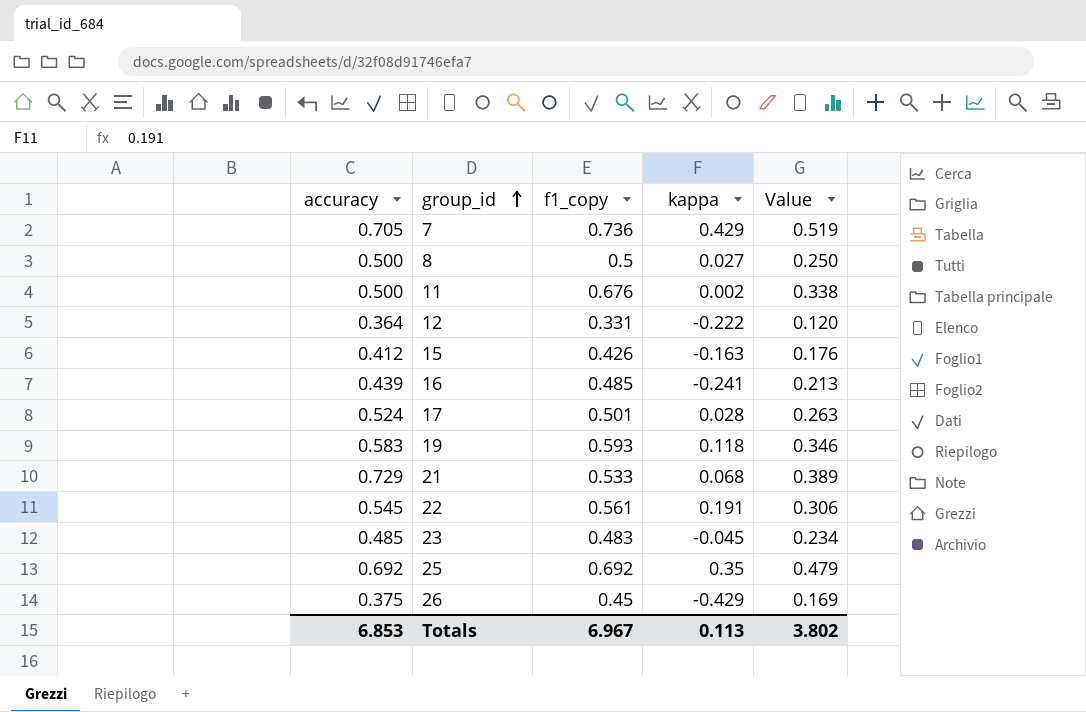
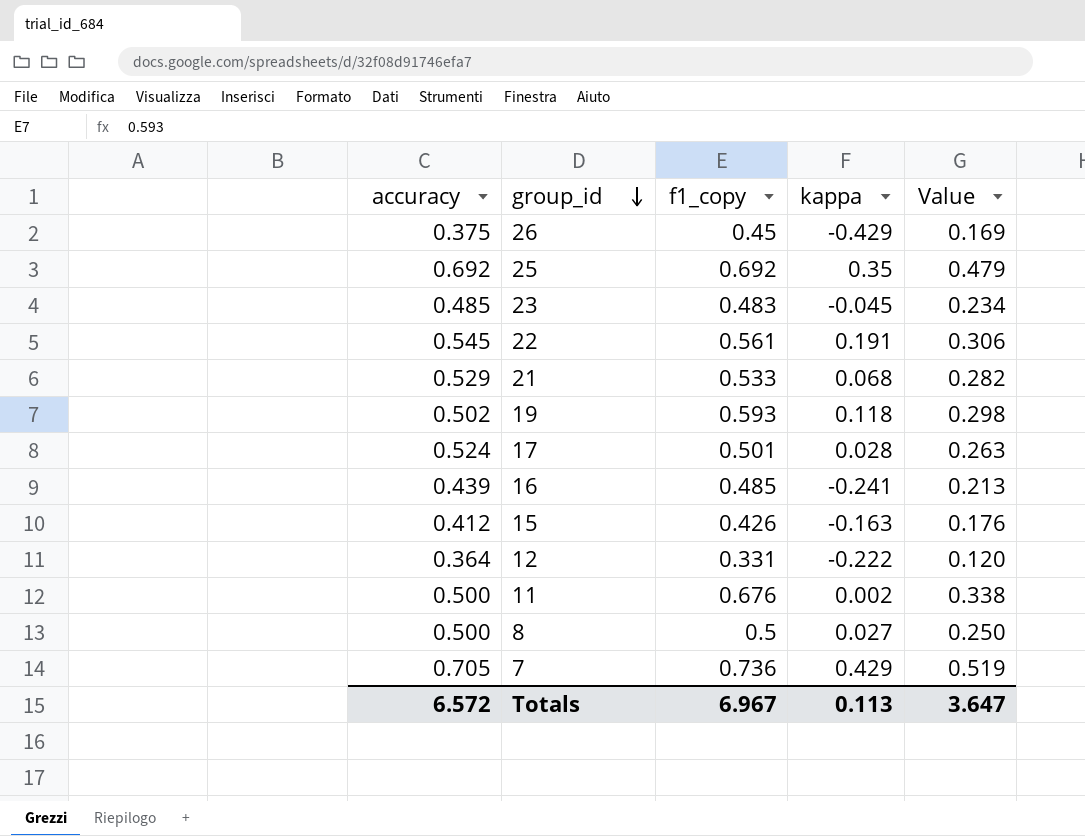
row order: group_id ascending -> group_id descending
21 | accuracy: 0.729 -> 0.529
21 | Value: 0.389 -> 0.282
19 | accuracy: 0.583 -> 0.502
19 | Value: 0.346 -> 0.298
Totals | accuracy: 6.853 -> 6.572
Totals | Value: 3.802 -> 3.647

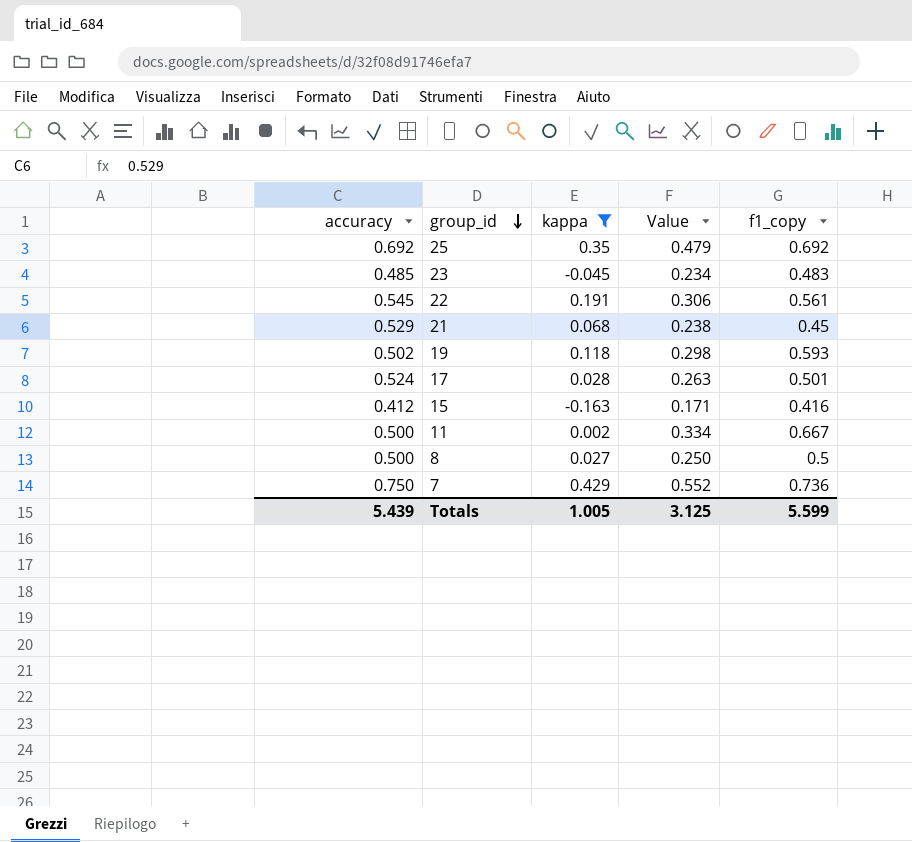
filter: none -> kappa >= -0.163
column f1_copy | position: 3 -> 5
21 | Value: 0.282 -> 0.238
21 | f1_copy: 0.533 -> 0.45
15 | Value: 0.176 -> 0.171
15 | f1_copy: 0.426 -> 0.416
11 | Value: 0.338 -> 0.334
11 | f1_copy: 0.676 -> 0.667
7 | accuracy: 0.705 -> 0.750
7 | Value: 0.519 -> 0.552
Totals | accuracy: 6.572 -> 5.439
Totals | kappa: 0.113 -> 1.005
Totals | Value: 3.647 -> 3.125
Totals | f1_copy: 6.967 -> 5.599

